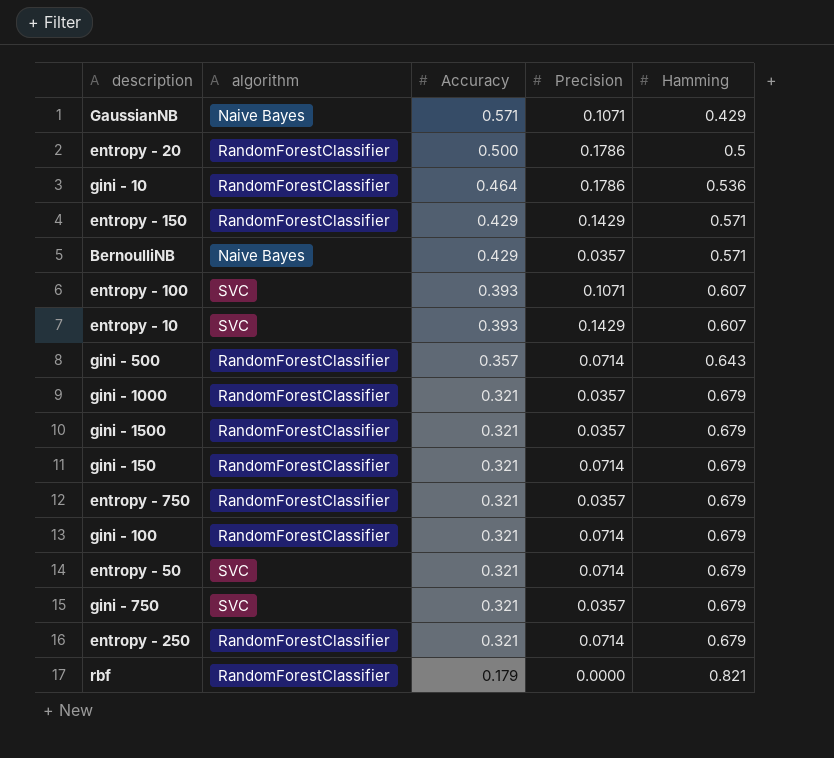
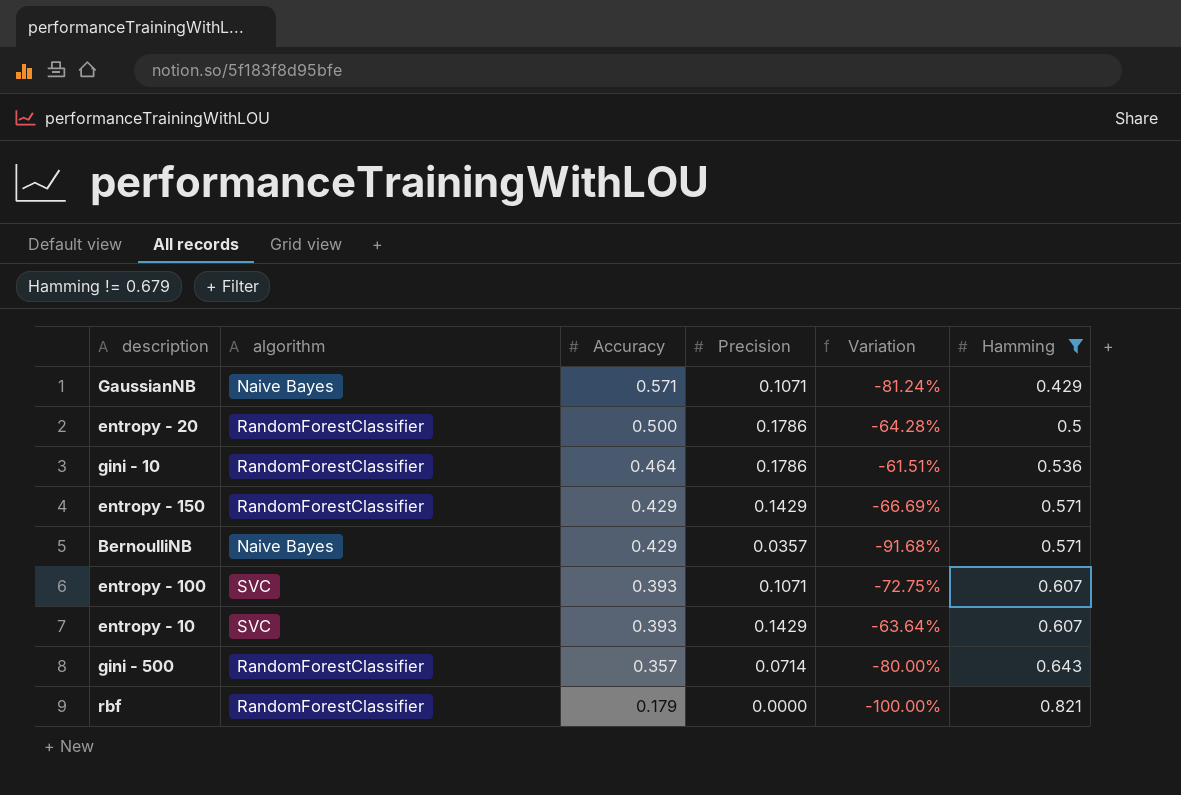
filter: none -> Hamming != 0.679
column Variation | formula: none -> ([Precision] - [Accuracy]) / [Accuracy]

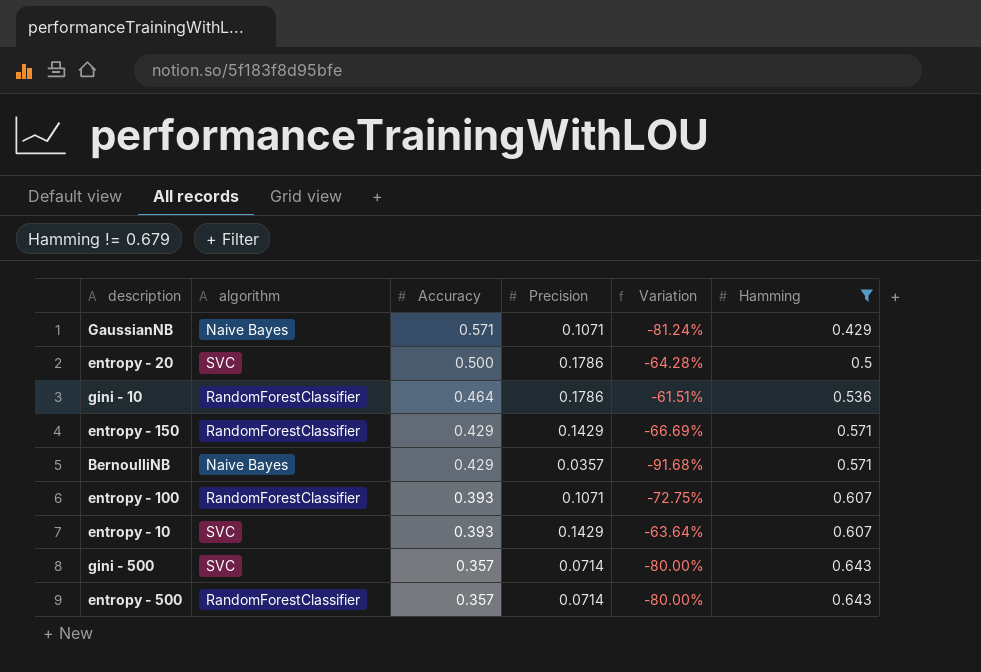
row rbf: RandomForestClassifier | 0.179 | 0.0000 | -100.00% | 0.821 -> none
entropy - 20 | algorithm: RandomForestClassifier -> SVC
entropy - 100 | algorithm: SVC -> RandomForestClassifier
gini - 500 | algorithm: RandomForestClassifier -> SVC
row entropy - 500: none -> RandomForestClassifier | 0.357 | 0.0714 | -80.00% | 0.643

